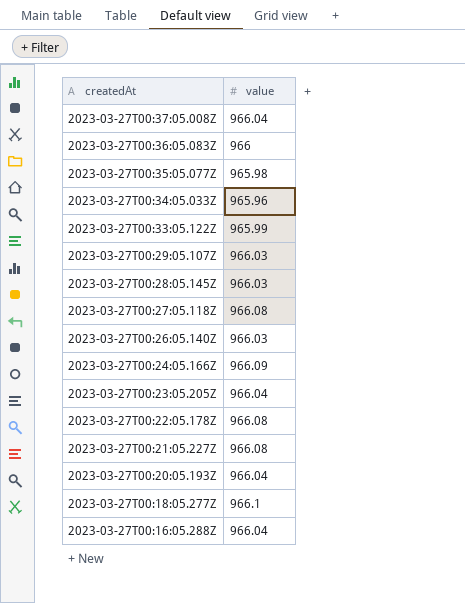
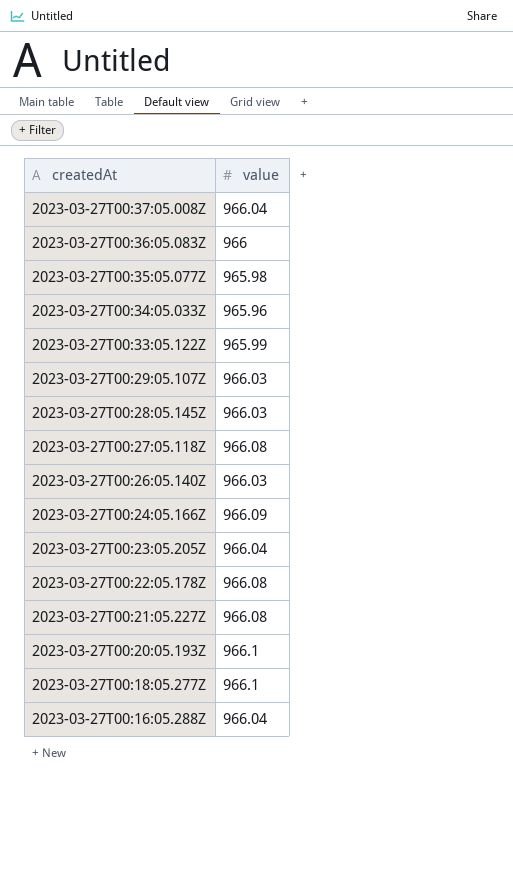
2023-03-27T00:20:05.193Z | value: 966.04 -> 966.1

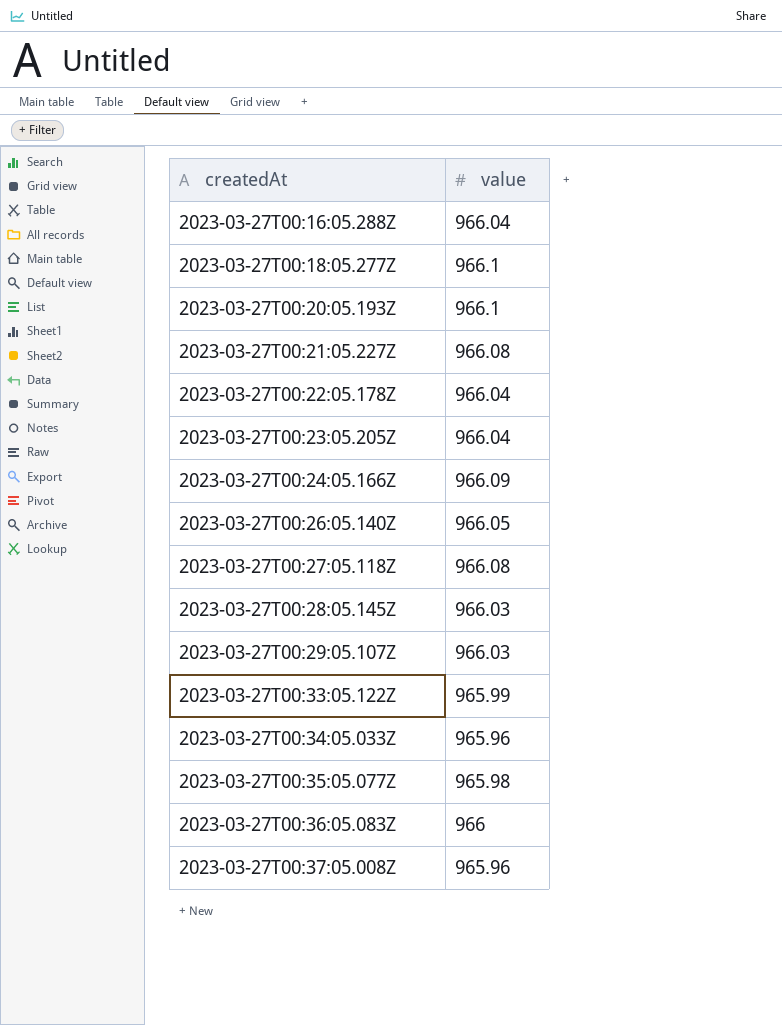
row order: createdAt descending -> createdAt ascending
2023-03-27T00:22:05.178Z | value: 966.08 -> 966.04
2023-03-27T00:26:05.140Z | value: 966.03 -> 966.05
2023-03-27T00:37:05.008Z | value: 966.04 -> 965.96

